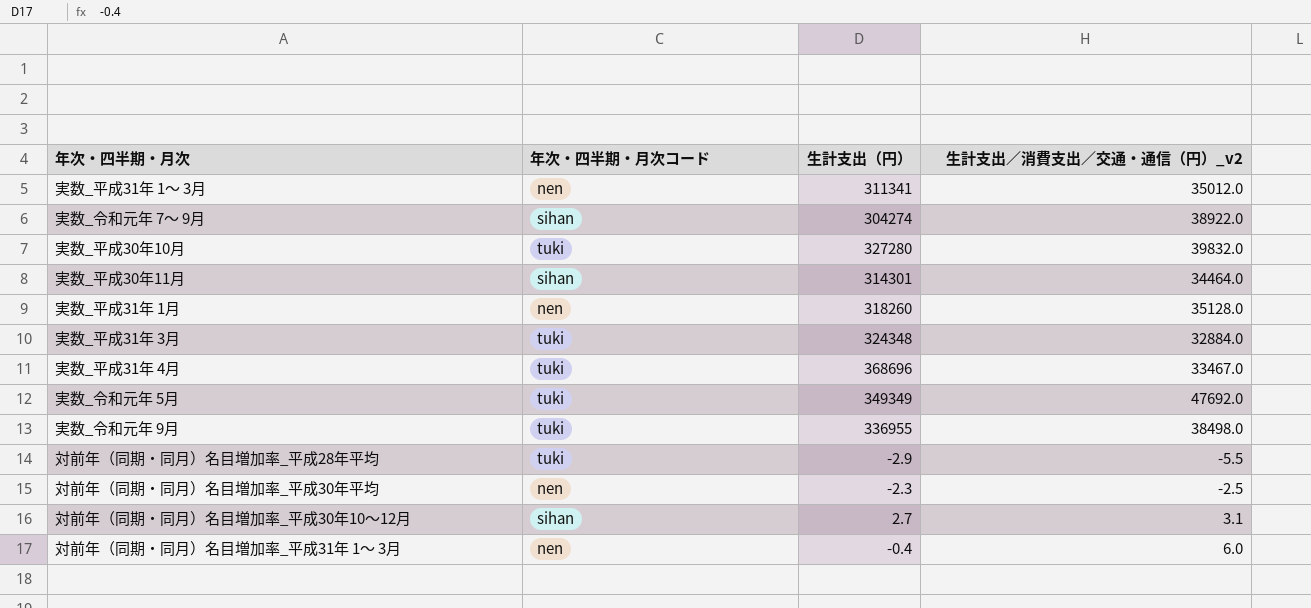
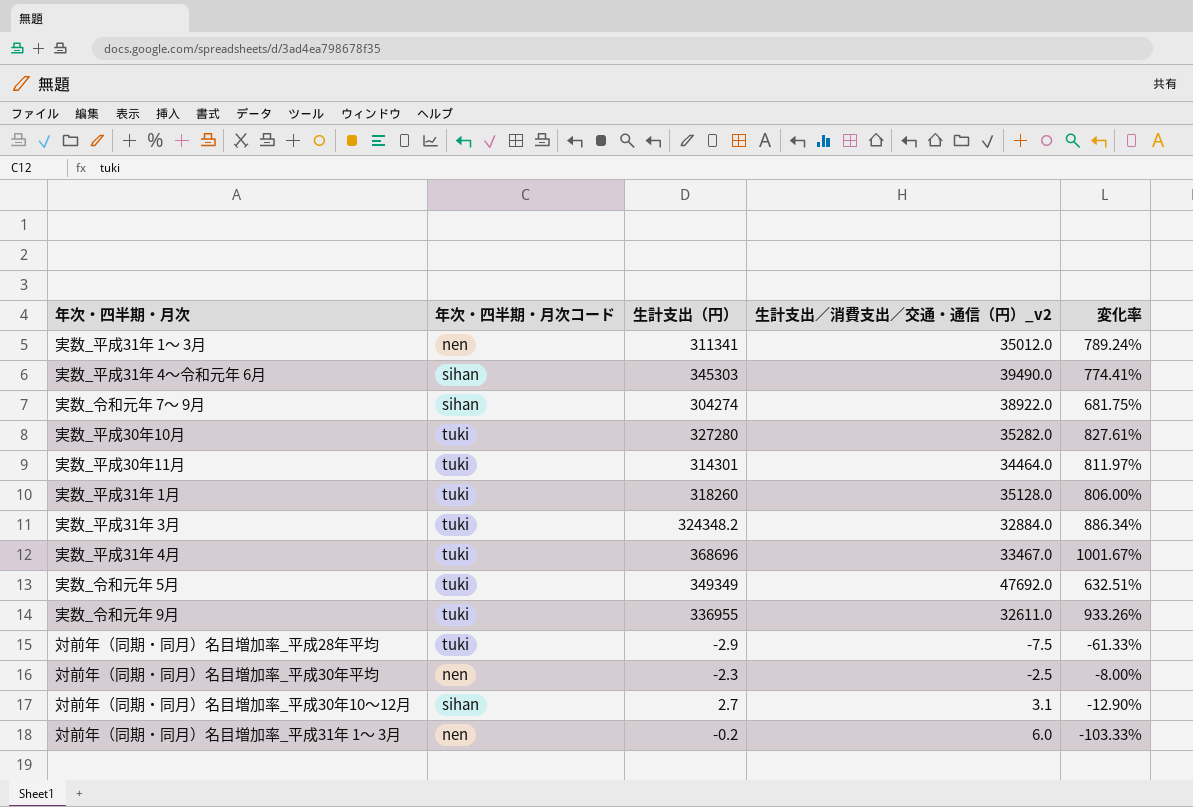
column 変化率 | formula: none -> ([生計支出（円）] - [生計支出／消費支出／交通・通信（円）_v2]) / [生計支出／消費支出／交通・通信（円）_v2]
row 実数_平成31年 4～令和元年 6月: none -> sihan | 345303 | 39490.0 | 774.41%
実数_平成30年10月 | 生計支出／消費支出／交通・通信（円）_v2: 39832.0 -> 35282.0
実数_平成30年11月 | 年次・四半期・月次コード: sihan -> tuki
実数_平成31年 1月 | 年次・四半期・月次コード: nen -> tuki
実数_平成31年 3月 | 生計支出（円）: 324348 -> 324348.2
実数_令和元年 9月 | 生計支出／消費支出／交通・通信（円）_v2: 38498.0 -> 32611.0
対前年（同期・同月）名目増加率_平成28年平均 | 生計支出／消費支出／交通・通信（円）_v2: -5.5 -> -7.5
対前年（同期・同月）名目増加率_平成31年 1～ 3月 | 生計支出（円）: -0.4 -> -0.2

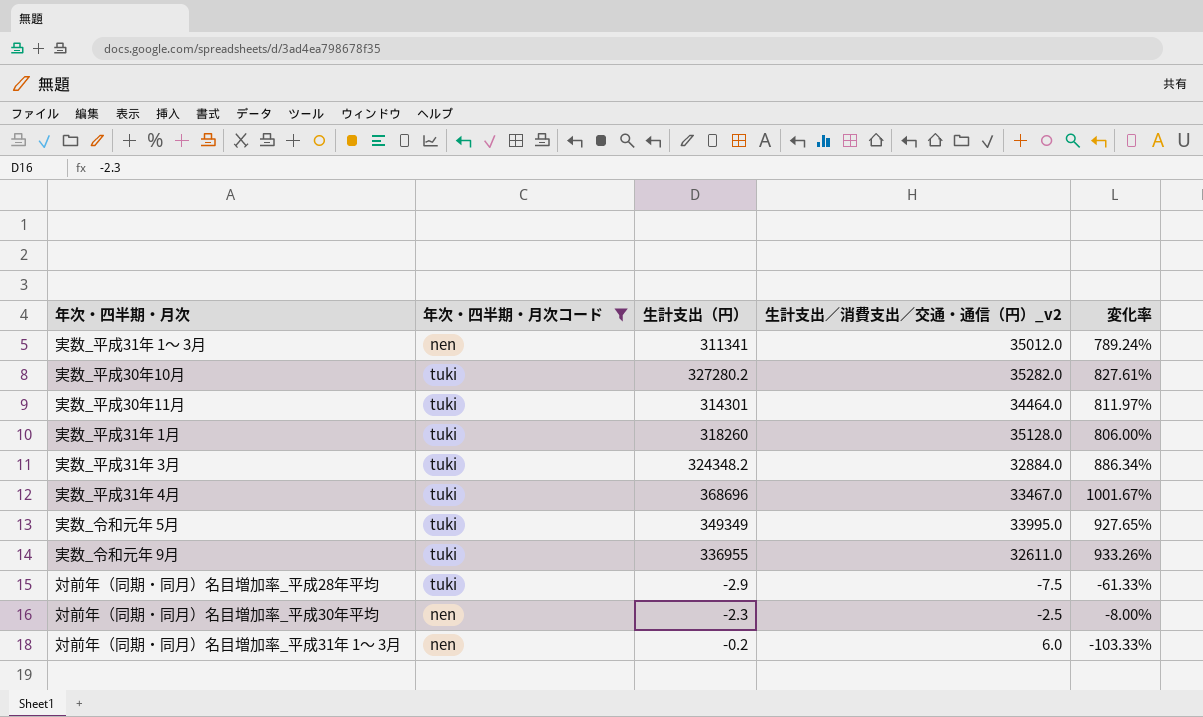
filter: none -> 年次・四半期・月次コード != sihan
実数_平成30年10月 | 生計支出（円）: 327280 -> 327280.2
実数_令和元年 5月 | 生計支出／消費支出／交通・通信（円）_v2: 47692.0 -> 33995.0
実数_令和元年 5月 | 変化率: 632.51% -> 927.65%

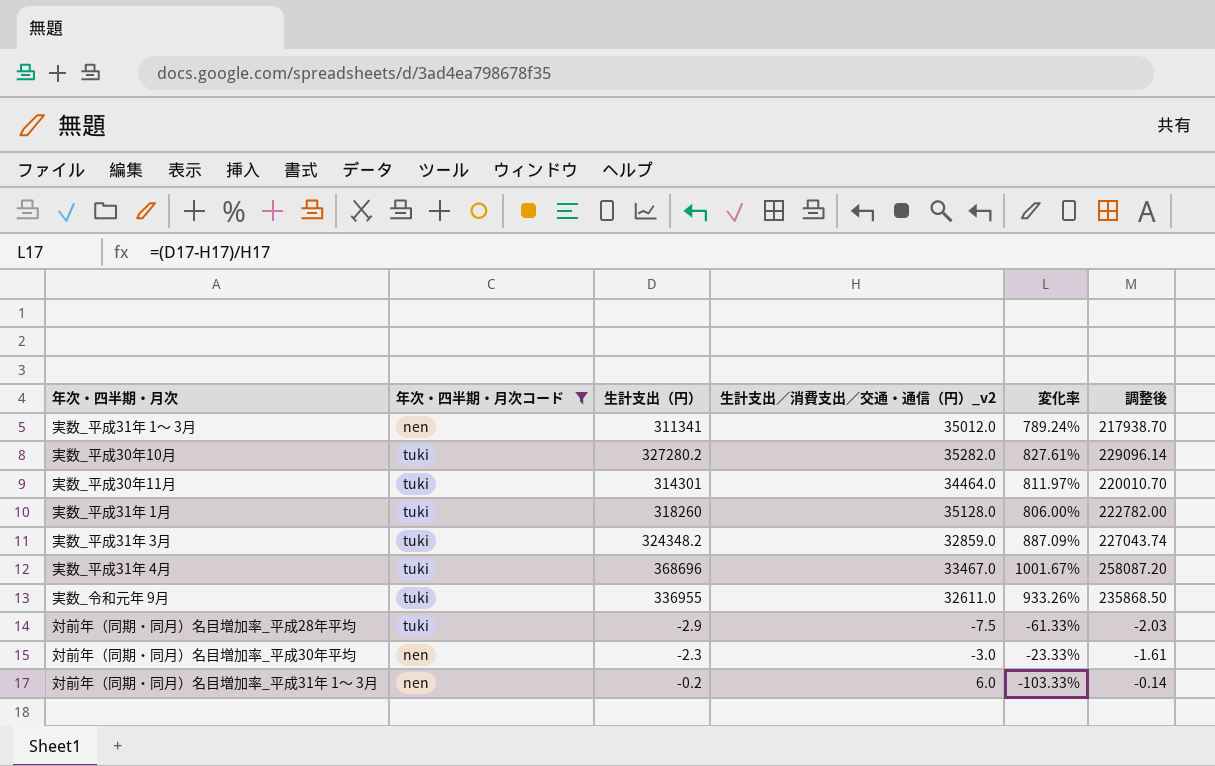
column 調整後 | formula: none -> [生計支出（円）] * 0.7
row 実数_令和元年 5月: tuki | 349349 | 33995.0 | 927.65% -> none
実数_平成31年 3月 | 生計支出／消費支出／交通・通信（円）_v2: 32884.0 -> 32859.0
実数_平成31年 3月 | 変化率: 886.34% -> 887.09%
対前年（同期・同月）名目増加率_平成30年平均 | 生計支出／消費支出／交通・通信（円）_v2: -2.5 -> -3.0
対前年（同期・同月）名目増加率_平成30年平均 | 変化率: -8.00% -> -23.33%

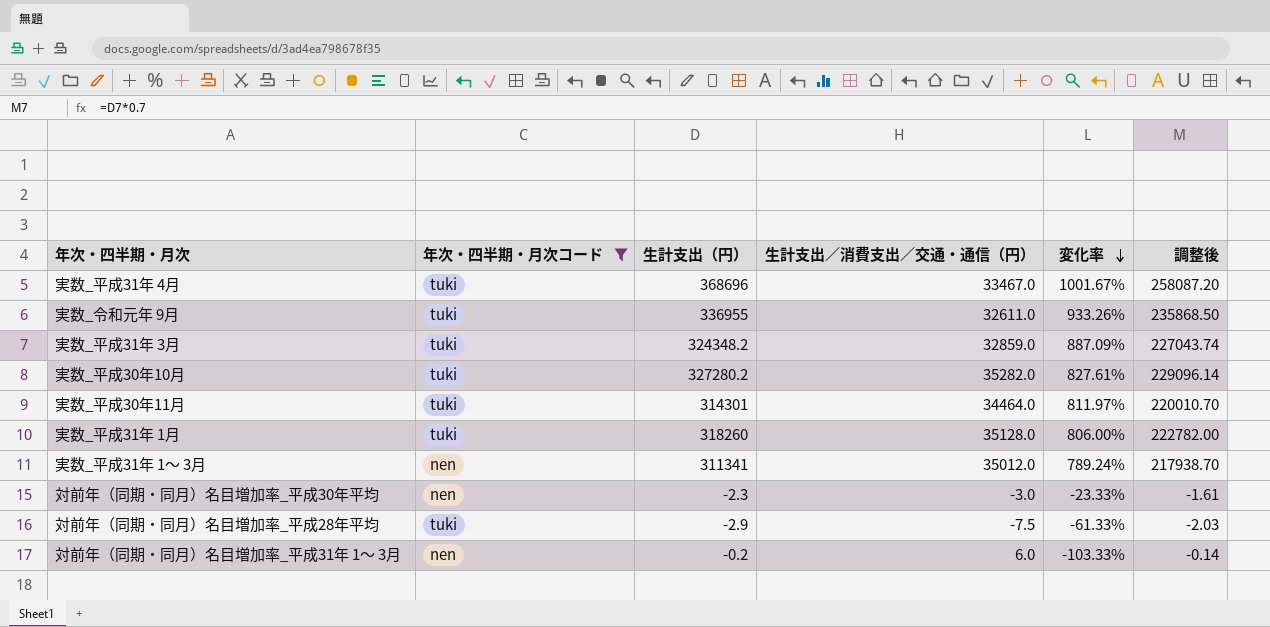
row order: none -> 変化率 descending
column name: 生計支出／消費支出／交通・通信（円）_v2 -> 生計支出／消費支出／交通・通信（円）

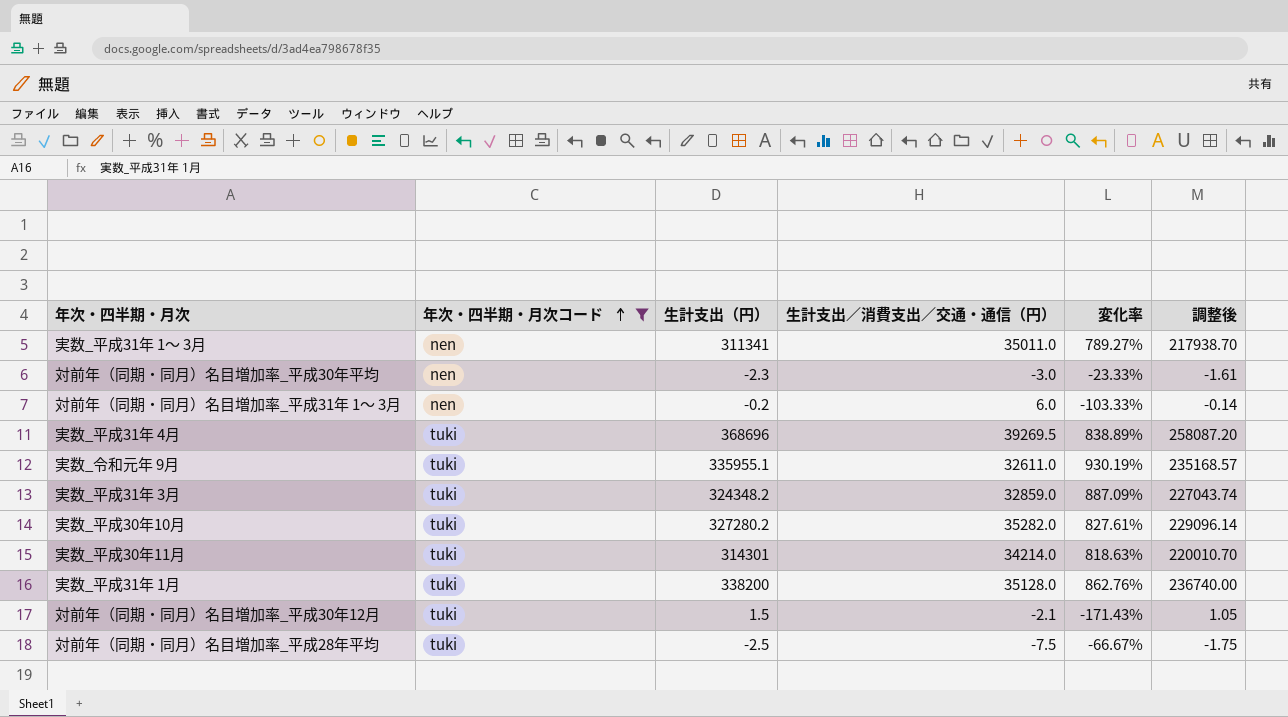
row order: 変化率 descending -> 年次・四半期・月次コード ascending
実数_平成31年 1～ 3月 | 生計支出／消費支出／交通・通信（円）: 35012.0 -> 35011.0
実数_平成31年 1～ 3月 | 変化率: 789.24% -> 789.27%
実数_平成31年 4月 | 生計支出／消費支出／交通・通信（円）: 33467.0 -> 39269.5
実数_平成31年 4月 | 変化率: 1001.67% -> 838.89%
実数_令和元年 9月 | 生計支出（円）: 336955 -> 335955.1
実数_令和元年 9月 | 変化率: 933.26% -> 930.19%
実数_令和元年 9月 | 調整後: 235868.50 -> 235168.57
実数_平成30年11月 | 生計支出／消費支出／交通・通信（円）: 34464.0 -> 34214.0
実数_平成30年11月 | 変化率: 811.97% -> 818.63%
実数_平成31年 1月 | 生計支出（円）: 318260 -> 338200
実数_平成31年 1月 | 変化率: 806.00% -> 862.76%
実数_平成31年 1月 | 調整後: 222782.00 -> 236740.00
row 対前年（同期・同月）名目増加率_平成30年12月: none -> tuki | 1.5 | -2.1 | -171.43% | 1.05
対前年（同期・同月）名目増加率_平成28年平均 | 生計支出（円）: -2.9 -> -2.5
対前年（同期・同月）名目増加率_平成28年平均 | 変化率: -61.33% -> -66.67%
対前年（同期・同月）名目増加率_平成28年平均 | 調整後: -2.03 -> -1.75

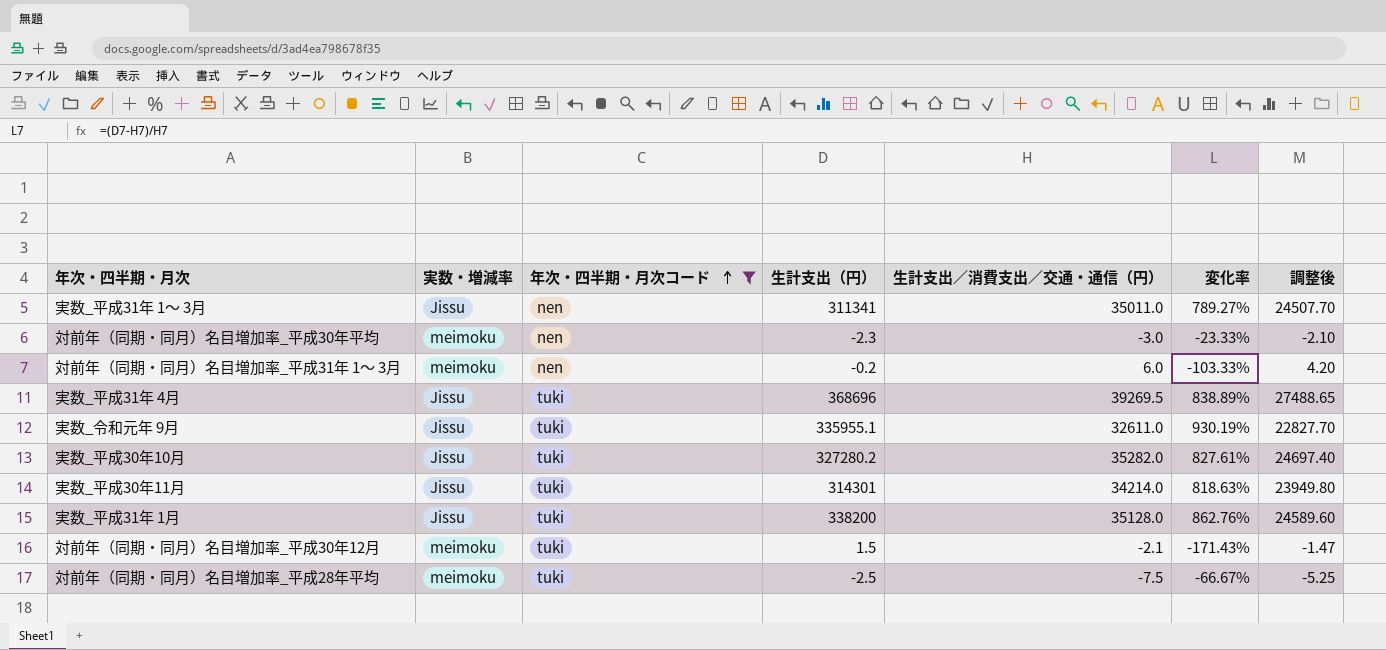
column 実数・増減率 | position: none -> 2
column 調整後 | formula: [生計支出（円）] * 0.7 -> [生計支出／消費支出／交通・通信（円）] * 0.7
row 実数_平成31年 3月: tuki | 324348.2 | 32859.0 | 887.09% | 227043.74 -> none

